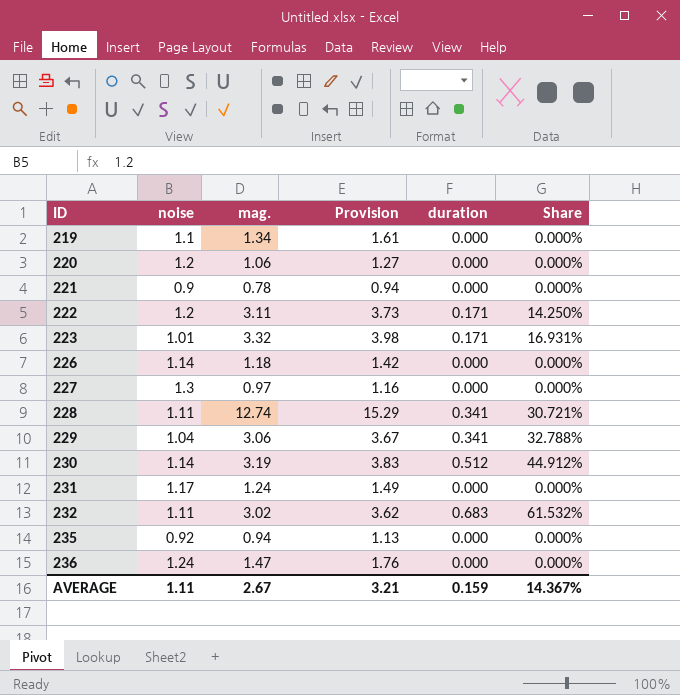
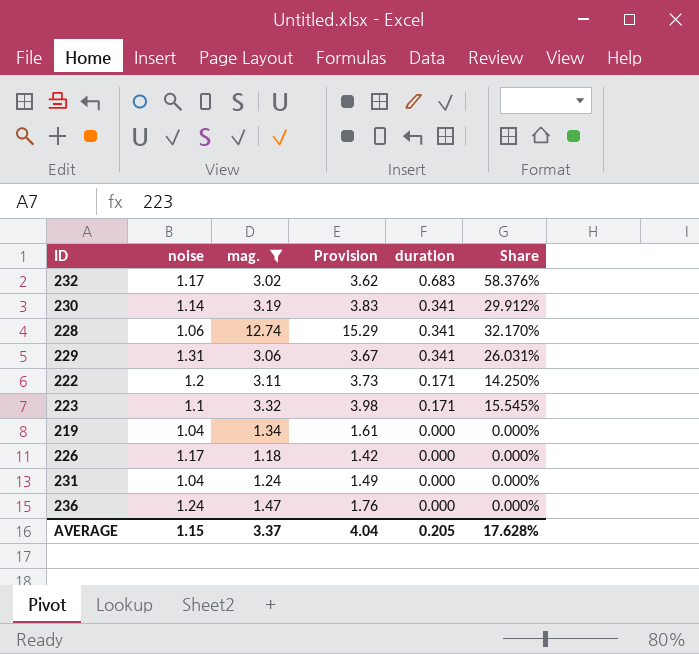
filter: none -> mag. >= 1.18
row order: ID ascending -> duration descending
232 | noise: 1.11 -> 1.17
232 | Share: 61.532% -> 58.376%
230 | duration: 0.512 -> 0.341
230 | Share: 44.912% -> 29.912%
228 | noise: 1.11 -> 1.06
228 | Share: 30.721% -> 32.170%
229 | noise: 1.04 -> 1.31
229 | Share: 32.788% -> 26.031%
223 | noise: 1.01 -> 1.1
223 | Share: 16.931% -> 15.545%
219 | noise: 1.1 -> 1.04
226 | noise: 1.14 -> 1.17
231 | noise: 1.17 -> 1.04
AVERAGE | noise: 1.11 -> 1.15
AVERAGE | mag.: 2.67 -> 3.37
AVERAGE | Provision: 3.21 -> 4.04
AVERAGE | duration: 0.159 -> 0.205
AVERAGE | Share: 14.367% -> 17.628%

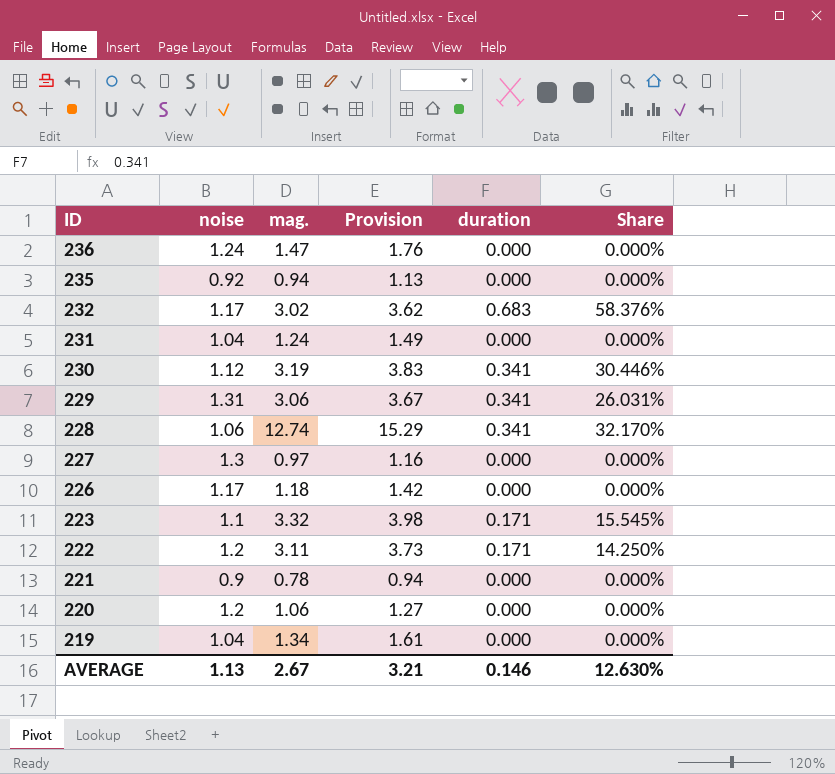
filter: mag. >= 1.18 -> none
row order: duration descending -> ID descending
230 | noise: 1.14 -> 1.12
230 | Share: 29.912% -> 30.446%
AVERAGE | noise: 1.15 -> 1.13
AVERAGE | mag.: 3.37 -> 2.67
AVERAGE | Provision: 4.04 -> 3.21
AVERAGE | duration: 0.205 -> 0.146
AVERAGE | Share: 17.628% -> 12.630%

